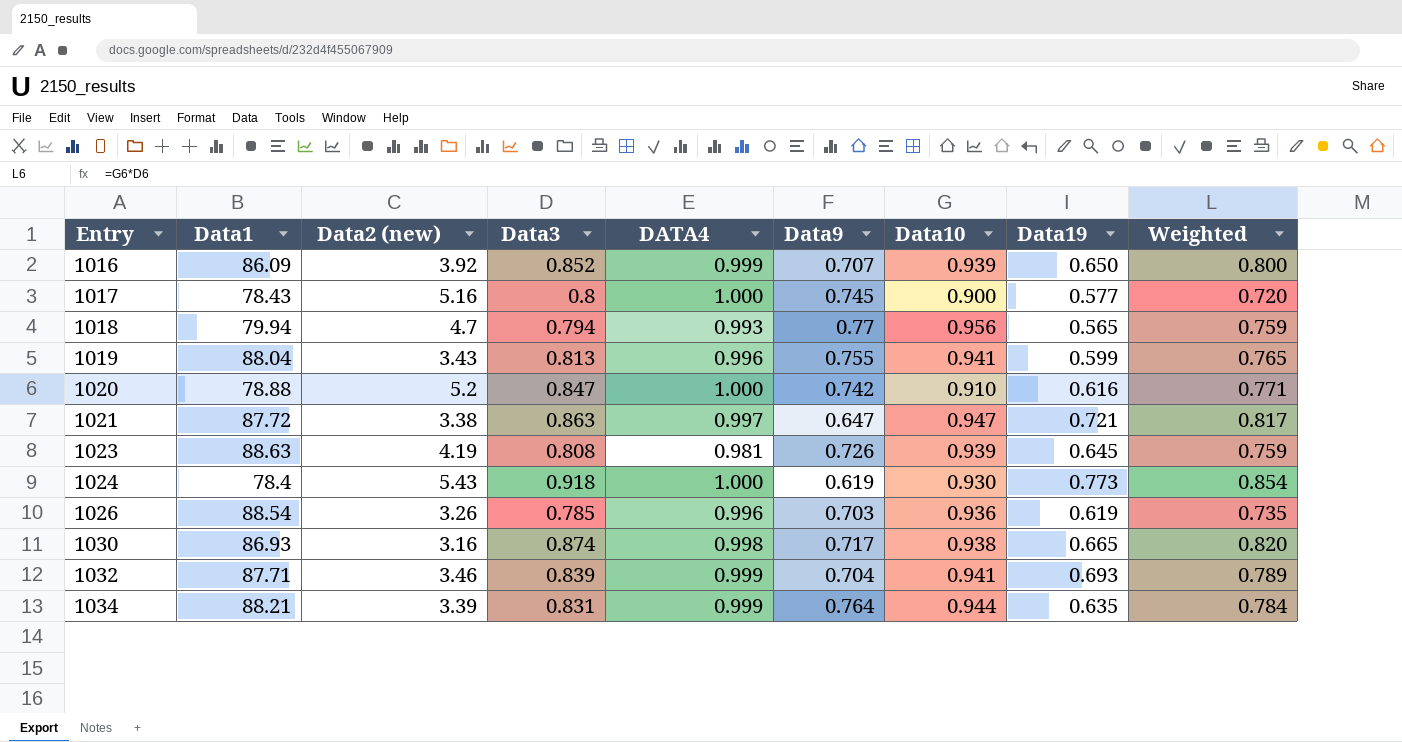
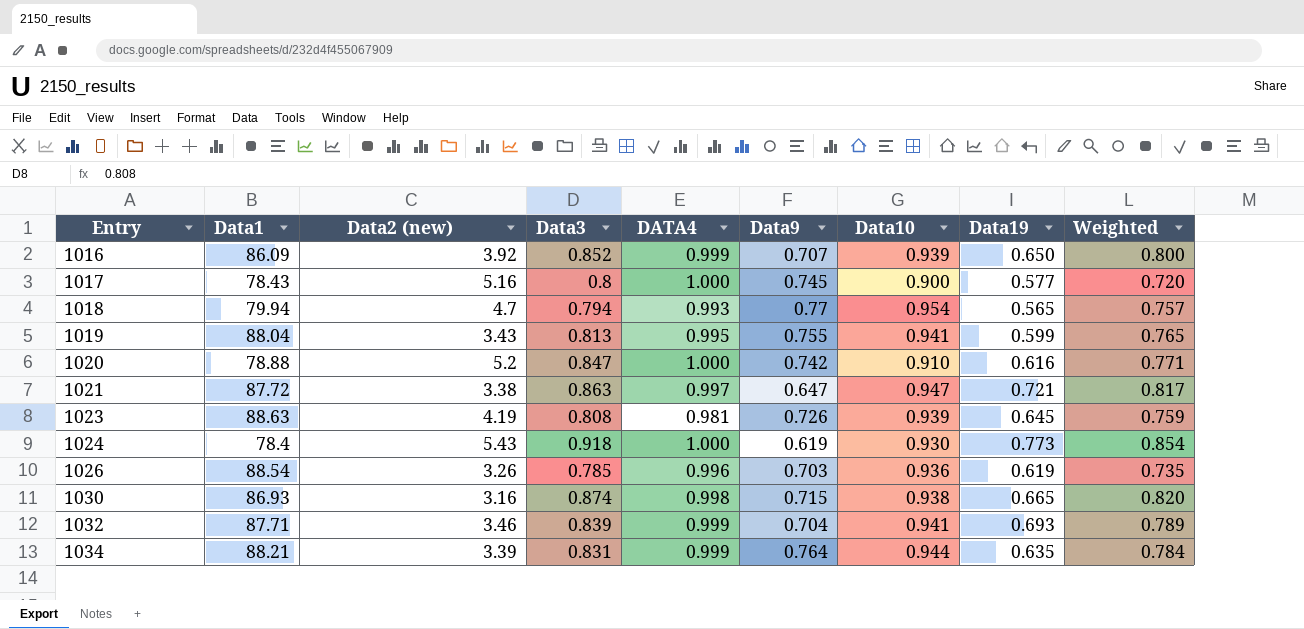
1018 | Data10: 0.956 -> 0.954
1018 | Weighted: 0.759 -> 0.757
1019 | DATA4: 0.996 -> 0.995
1030 | Data9: 0.717 -> 0.715

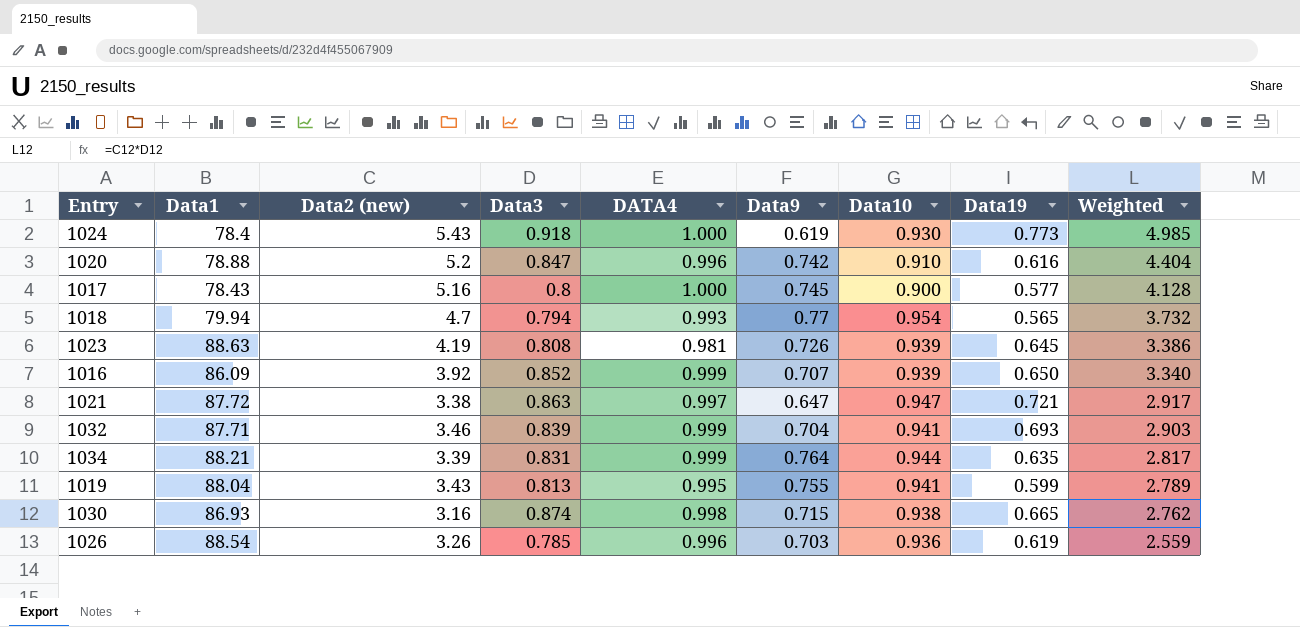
row order: Entry ascending -> Weighted descending
column Weighted | formula: [Data3] * [Data10] -> [Data2 (new)] * [Data3]
1020 | DATA4: 1.000 -> 0.996

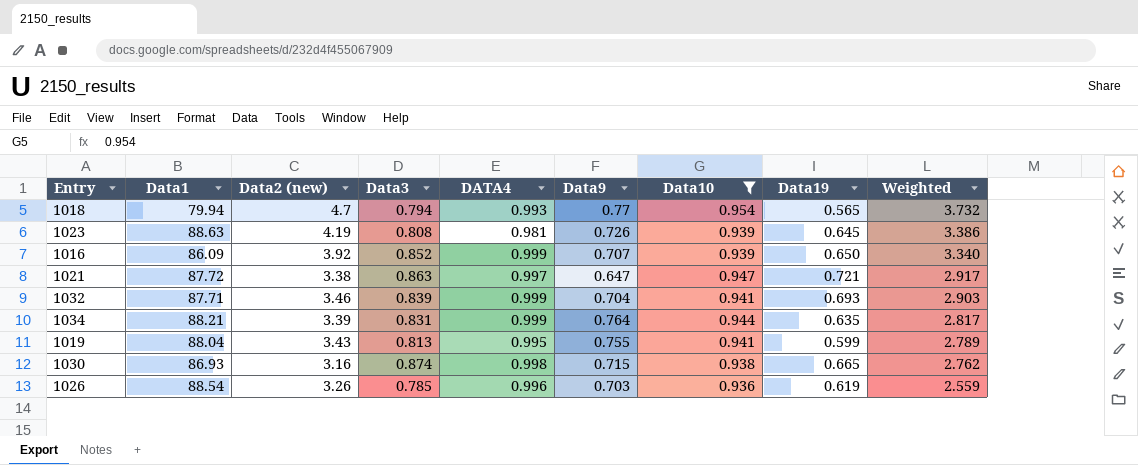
filter: none -> Data10 >= 0.936

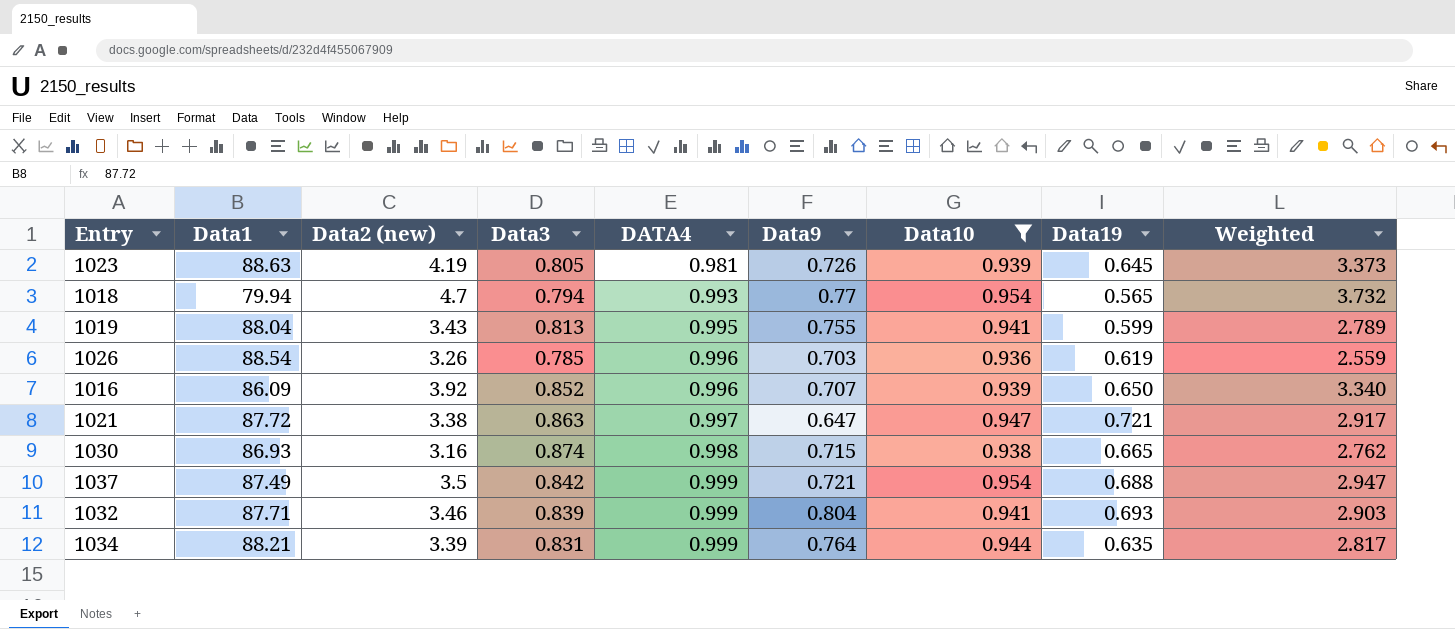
row order: Weighted descending -> DATA4 ascending
1023 | Data3: 0.808 -> 0.805
1023 | Weighted: 3.386 -> 3.373
1016 | DATA4: 0.999 -> 0.996
row 1037: none -> 87.49 | 3.5 | 0.842 | 0.999 | 0.721 | 0.954 | 0.688 | 2.947
1032 | Data9: 0.704 -> 0.804

